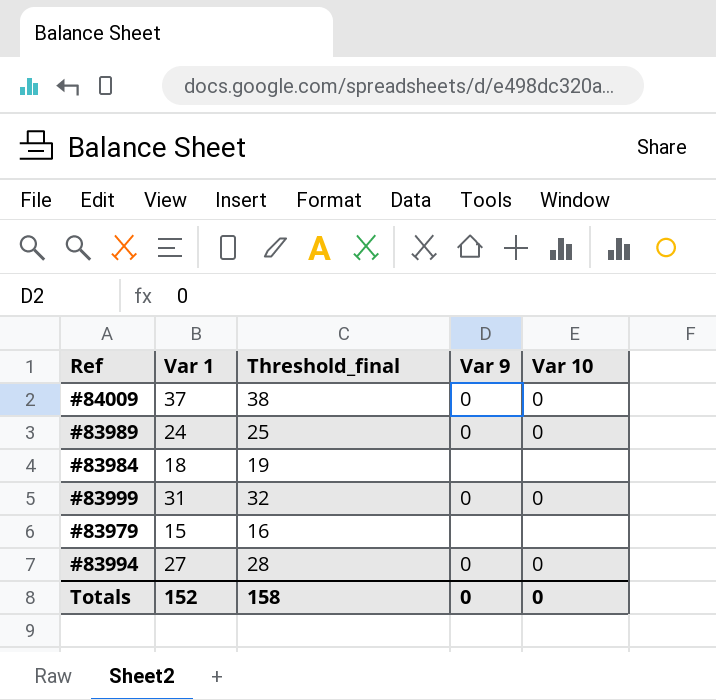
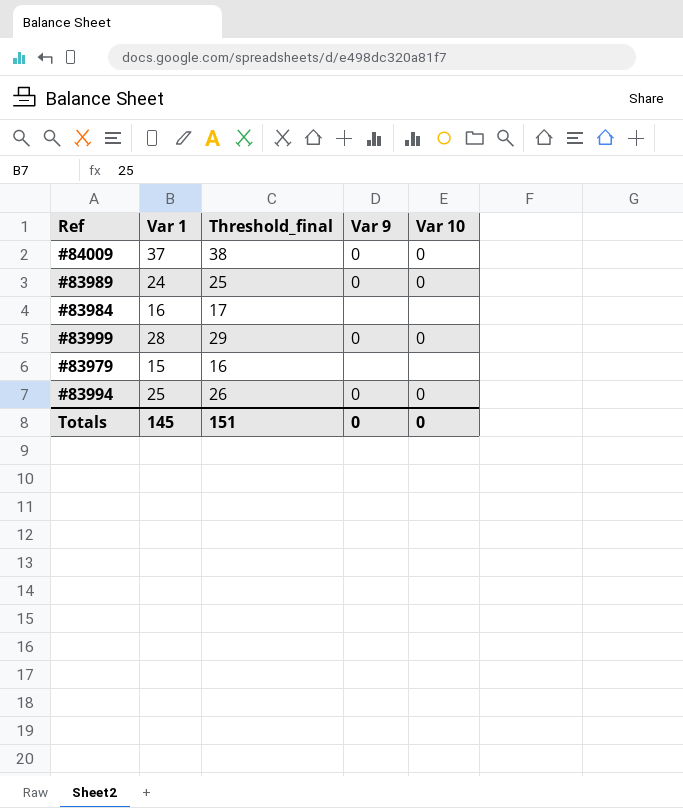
#83984 | Var 1: 18 -> 16
#83984 | Threshold_final: 19 -> 17
#83999 | Var 1: 31 -> 28
#83999 | Threshold_final: 32 -> 29
#83994 | Var 1: 27 -> 25
#83994 | Threshold_final: 28 -> 26
Totals | Var 1: 152 -> 145
Totals | Threshold_final: 158 -> 151

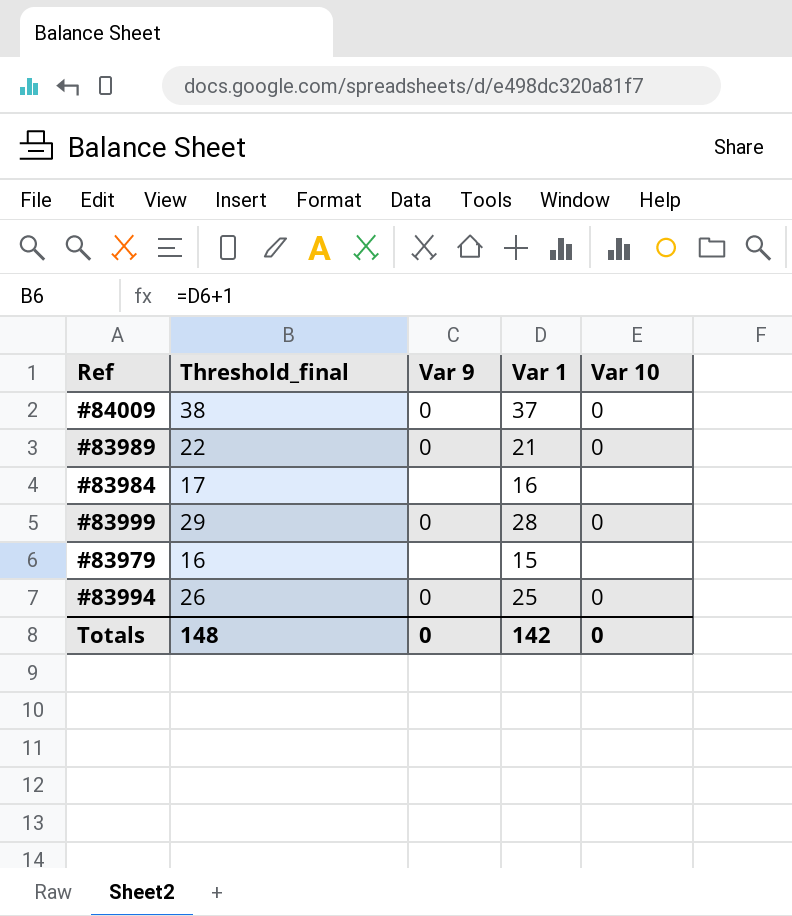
column Var 1 | position: 2 -> 4
#83989 | Threshold_final: 25 -> 22
#83989 | Var 1: 24 -> 21
Totals | Threshold_final: 151 -> 148
Totals | Var 1: 145 -> 142

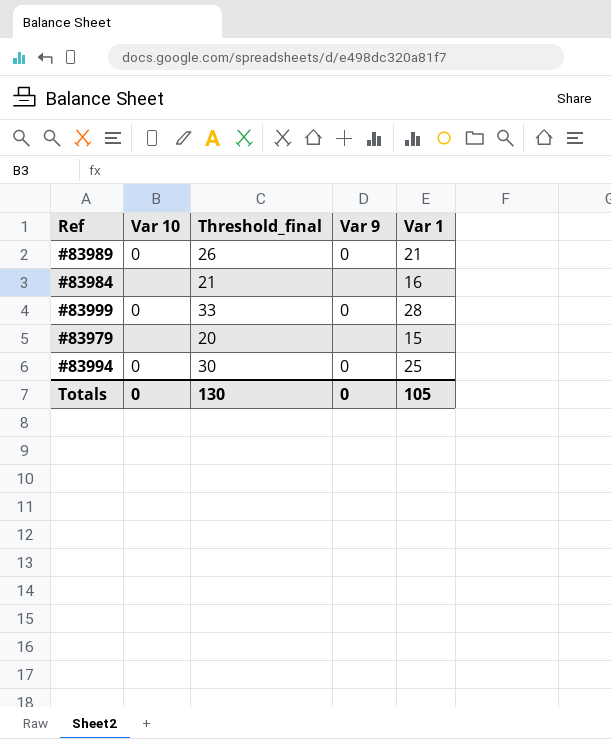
column Var 10 | position: 5 -> 2
column Threshold_final | formula: [Var 1] + 1 -> [Var 1] + 5
row #84009: 38 | 0 | 37 | 0 -> none
Totals | Threshold_final: 148 -> 130
Totals | Var 1: 142 -> 105

